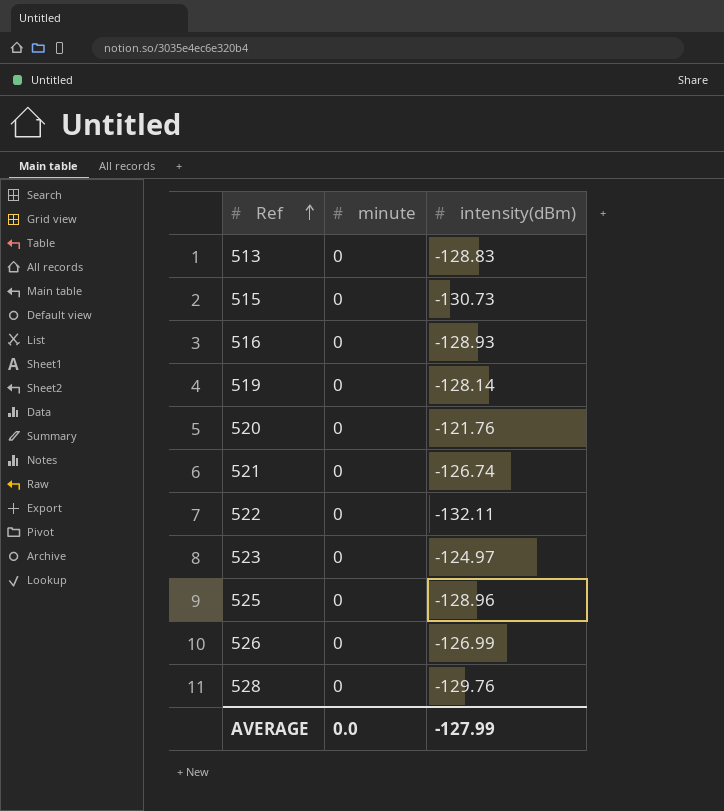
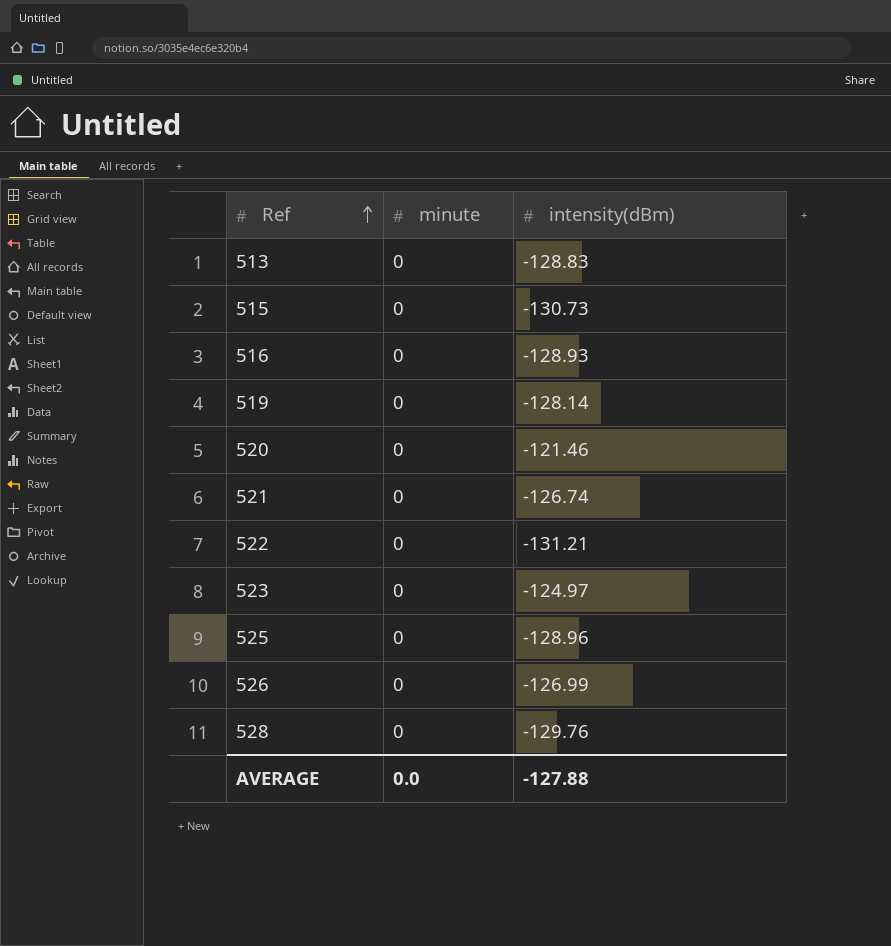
520 | intensity(dBm): -121.76 -> -121.46
522 | intensity(dBm): -132.11 -> -131.21
AVERAGE | intensity(dBm): -127.99 -> -127.88

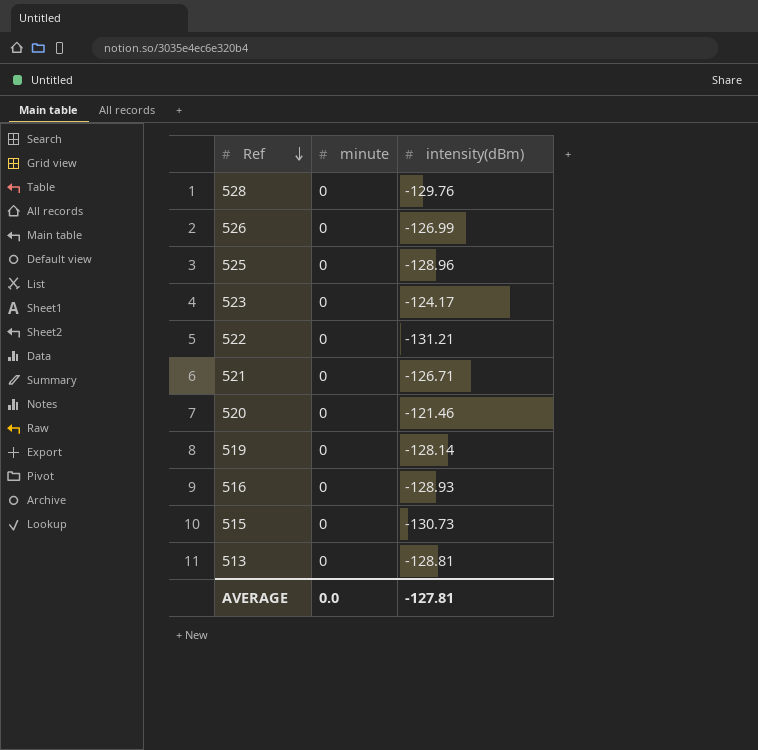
row order: Ref ascending -> Ref descending
523 | intensity(dBm): -124.97 -> -124.17
521 | intensity(dBm): -126.74 -> -126.71
513 | intensity(dBm): -128.83 -> -128.81
AVERAGE | intensity(dBm): -127.88 -> -127.81

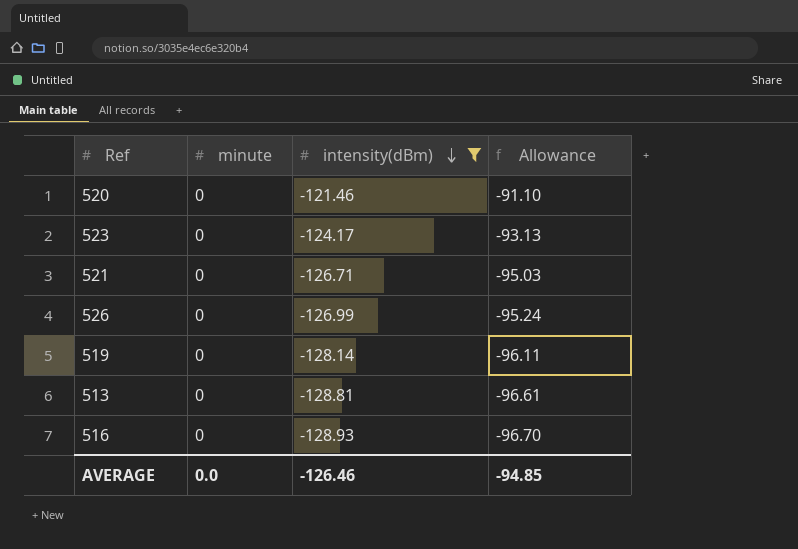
filter: none -> intensity(dBm) >= -128.93
row order: Ref descending -> intensity(dBm) descending
column Allowance | formula: none -> [intensity(dBm)] * 0.75
AVERAGE | intensity(dBm): -127.81 -> -126.46

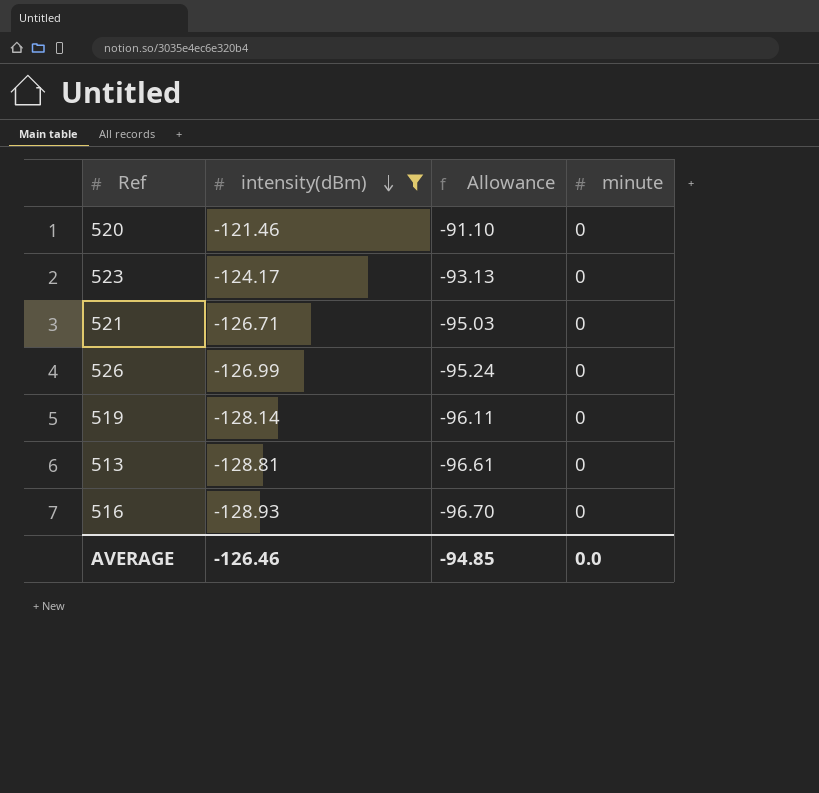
column minute | position: 2 -> 4

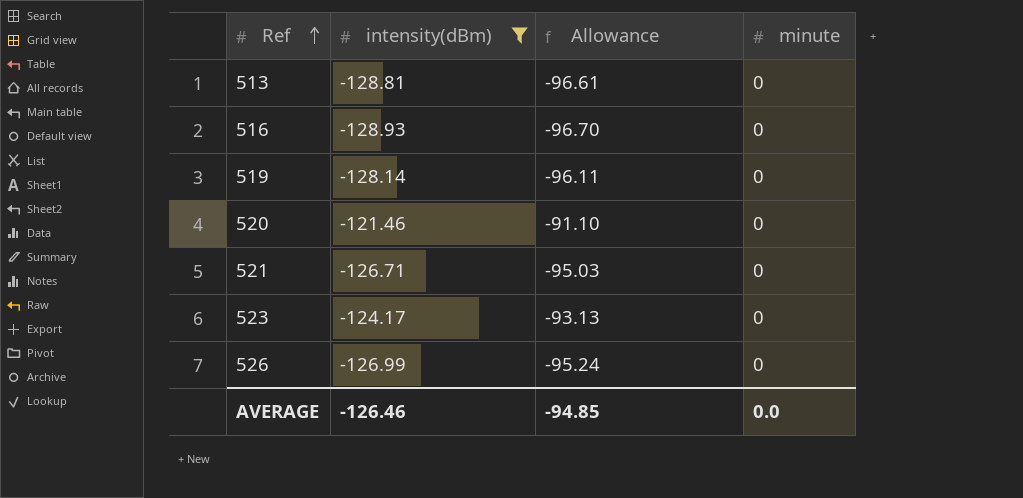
row order: intensity(dBm) descending -> Ref ascending

